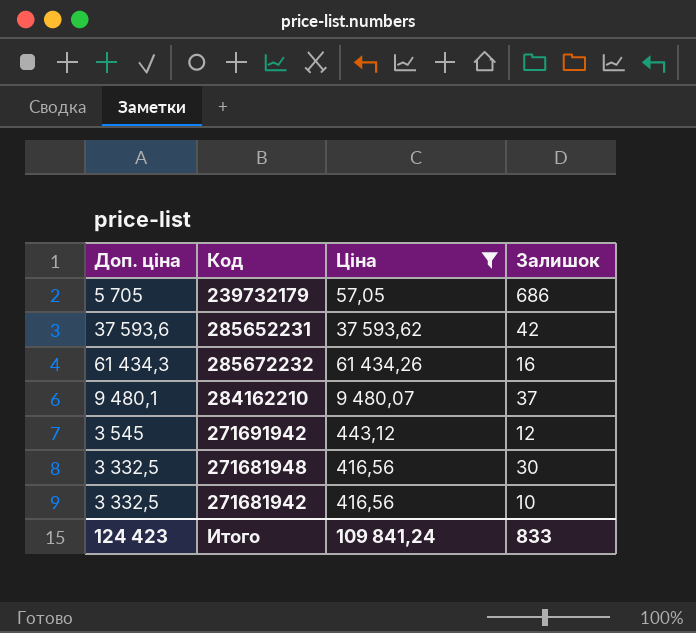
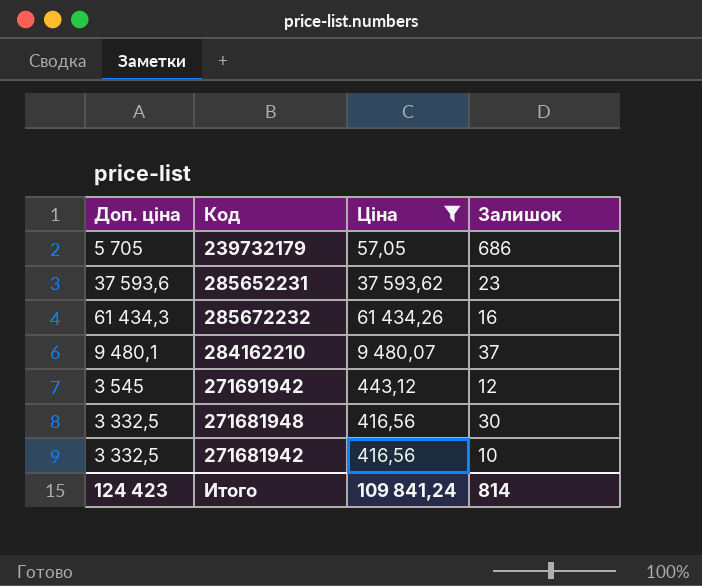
285652231 | Залишок: 42 -> 23
Итого | Залишок: 833 -> 814

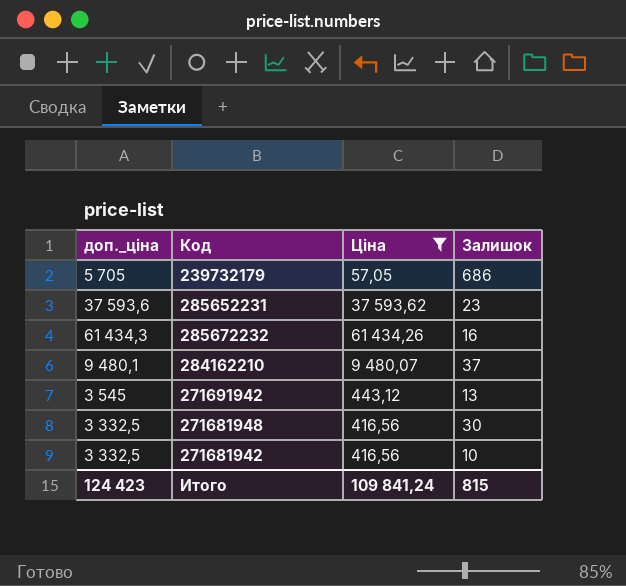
column name: Доп. ціна -> доп._ціна
271691942 | Залишок: 12 -> 13
Итого | Залишок: 814 -> 815

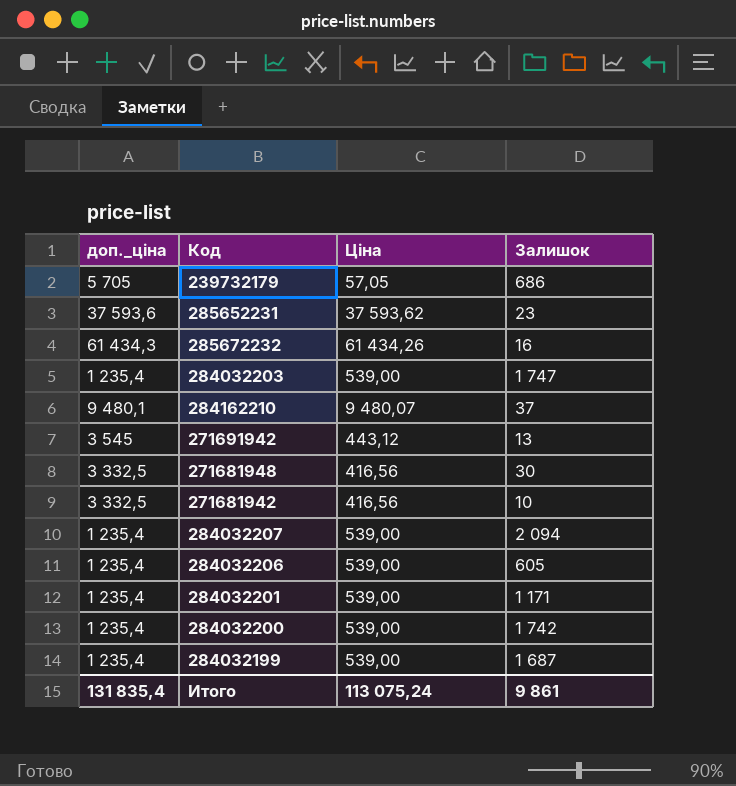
filter: Ціна != 539,00 -> none
Итого | доп._ціна: 124 423 -> 131 835,4
Итого | Ціна: 109 841,24 -> 113 075,24
Итого | Залишок: 815 -> 9 861

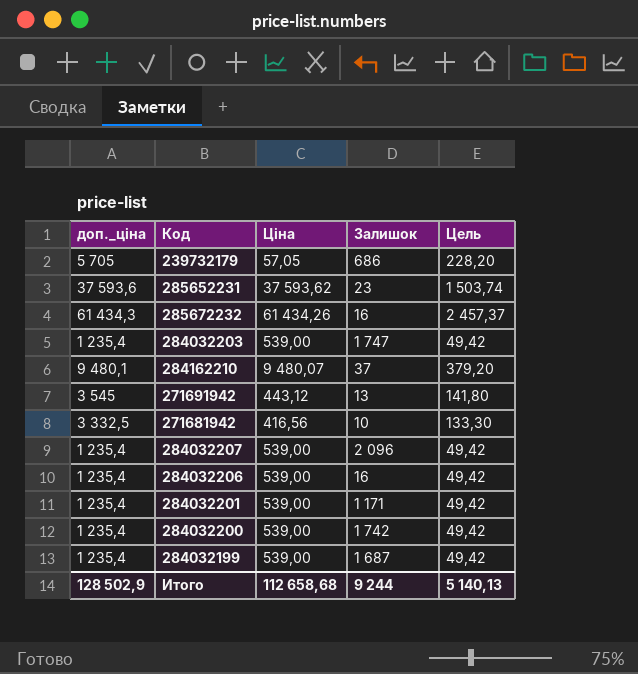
column Цель | formula: none -> [доп._ціна] * 0,04
row 271681948: 3 332,5 | 416,56 | 30 -> none
284032207 | Залишок: 2 094 -> 2 096
284032206 | Залишок: 605 -> 16
Итого | доп._ціна: 131 835,4 -> 128 502,9
Итого | Ціна: 113 075,24 -> 112 658,68
Итого | Залишок: 9 861 -> 9 244

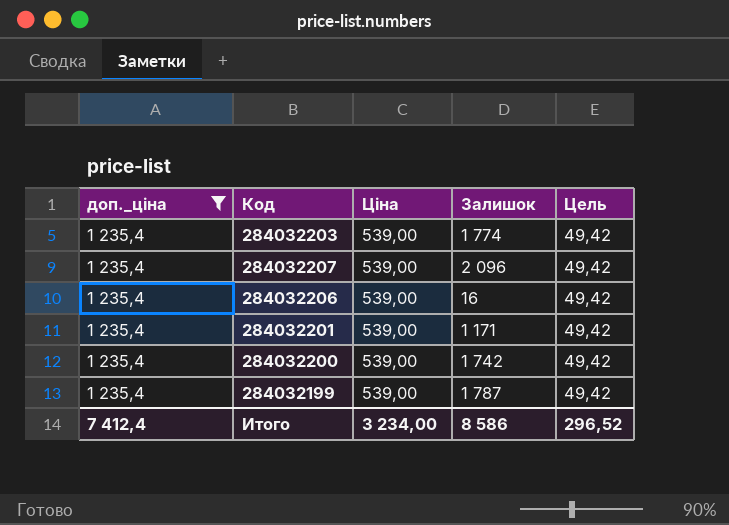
filter: none -> доп._ціна = 1 235,4
284032203 | Залишок: 1 747 -> 1 774
284032199 | Залишок: 1 687 -> 1 787
Итого | доп._ціна: 128 502,9 -> 7 412,4
Итого | Ціна: 112 658,68 -> 3 234,00
Итого | Залишок: 9 244 -> 8 586
Итого | Цель: 5 140,13 -> 296,52

